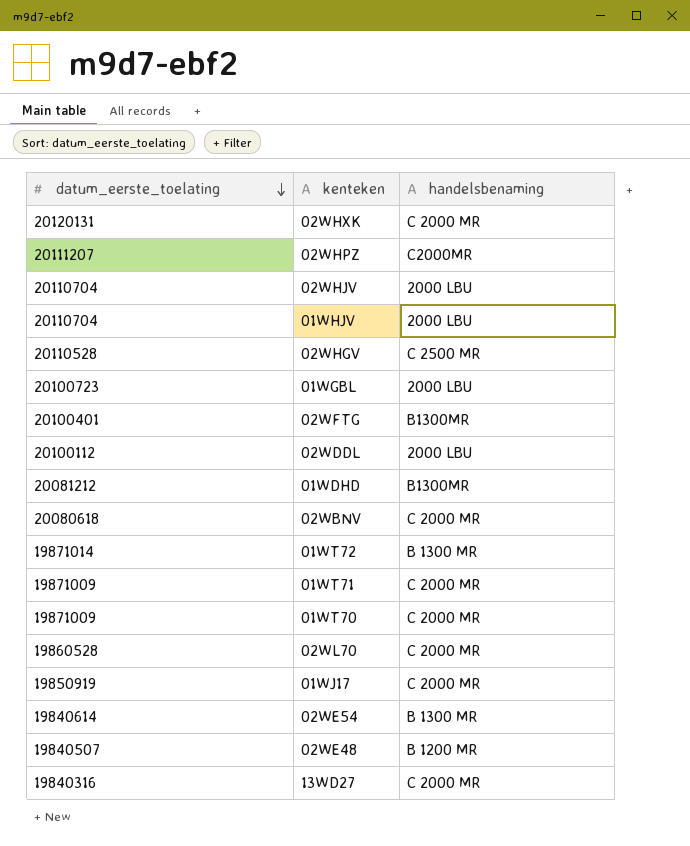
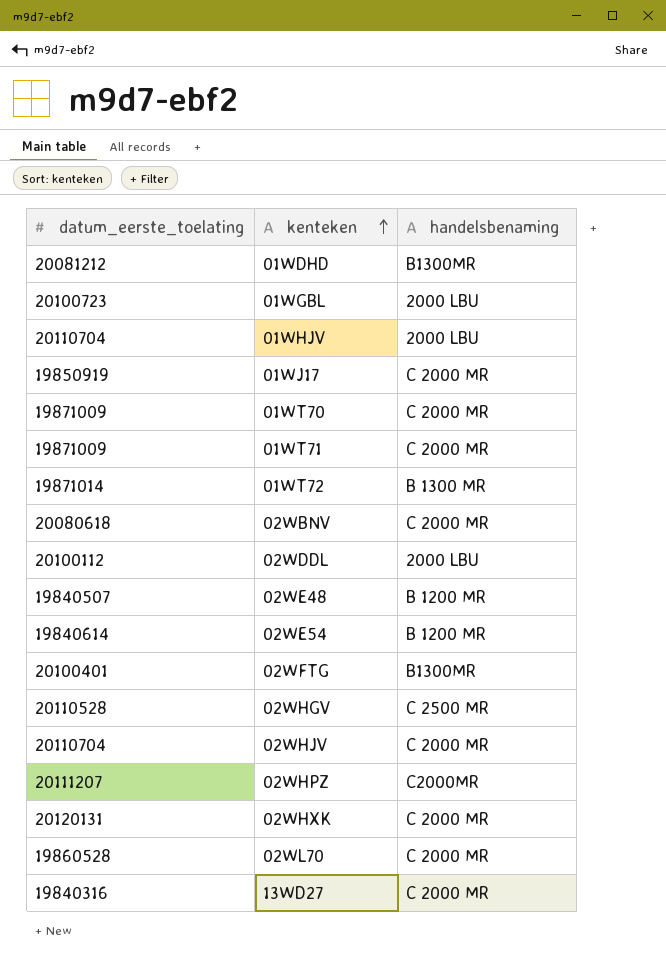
row order: datum_eerste_toelating descending -> kenteken ascending
02WE54 | handelsbenaming: B 1300 MR -> B 1200 MR
02WHJV | handelsbenaming: 2000 LBU -> C 2000 MR

